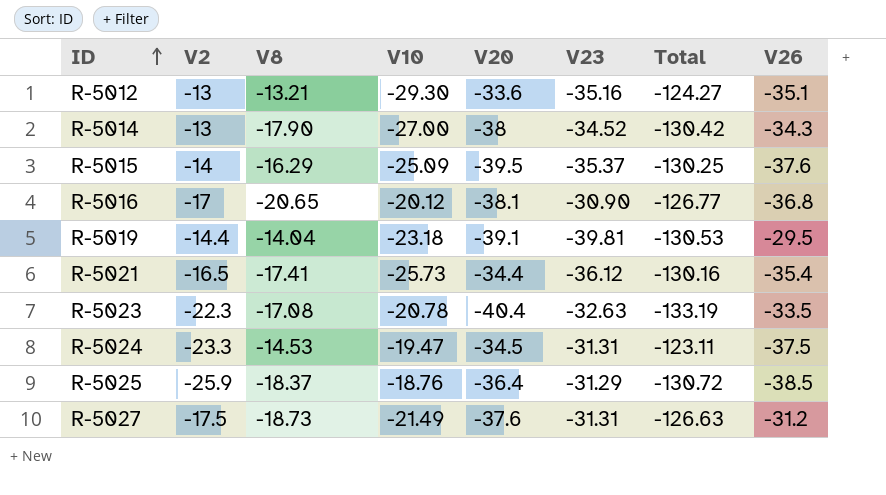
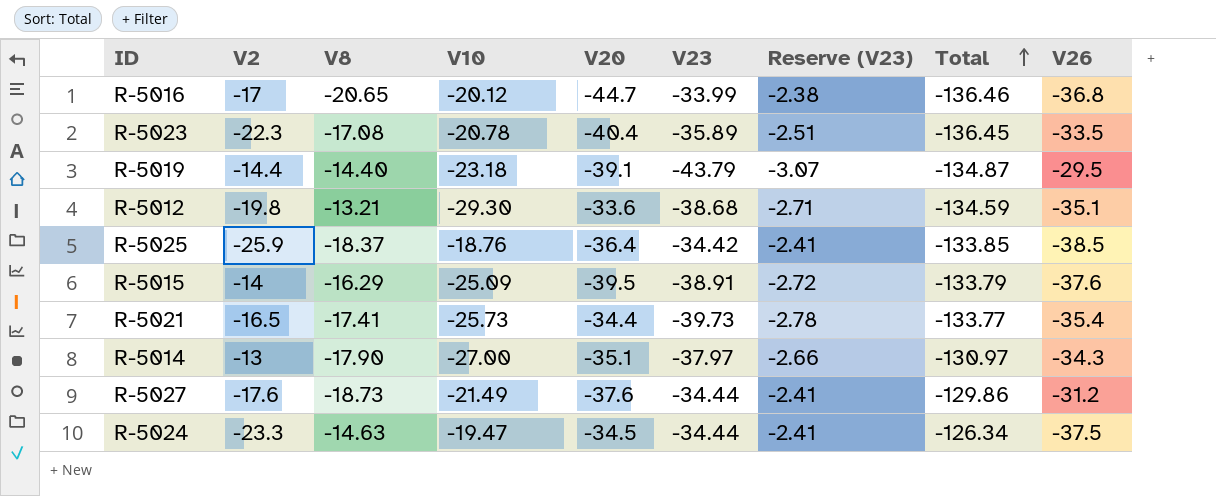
row order: ID ascending -> Total ascending
column Reserve (V23) | formula: none -> [V23] * 0.07
R-5016 | V20: -38.1 -> -44.7
R-5016 | V23: -30.90 -> -33.99
R-5016 | Total: -126.77 -> -136.46
R-5023 | V23: -32.63 -> -35.89
R-5023 | Total: -133.19 -> -136.45
R-5019 | V8: -14.04 -> -14.40
R-5019 | V23: -39.81 -> -43.79
R-5019 | Total: -130.53 -> -134.87
R-5012 | V2: -13 -> -19.8
R-5012 | V23: -35.16 -> -38.68
R-5012 | Total: -124.27 -> -134.59
R-5025 | V23: -31.29 -> -34.42
R-5025 | Total: -130.72 -> -133.85
R-5015 | V23: -35.37 -> -38.91
R-5015 | Total: -130.25 -> -133.79
R-5021 | V23: -36.12 -> -39.73
R-5021 | Total: -130.16 -> -133.77
R-5014 | V20: -38 -> -35.1
R-5014 | V23: -34.52 -> -37.97
R-5014 | Total: -130.42 -> -130.97
R-5027 | V2: -17.5 -> -17.6
R-5027 | V23: -31.31 -> -34.44
R-5027 | Total: -126.63 -> -129.86
R-5024 | V8: -14.53 -> -14.63
R-5024 | V23: -31.31 -> -34.44
R-5024 | Total: -123.11 -> -126.34

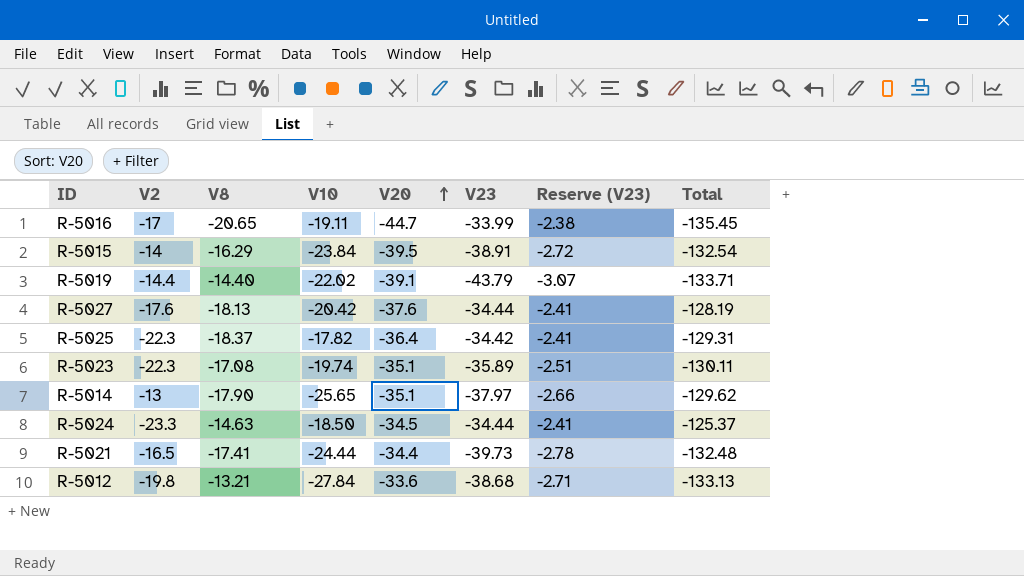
row order: Total ascending -> V20 ascending
column V26 | position: 9 -> none
R-5016 | V10: -20.12 -> -19.11
R-5016 | Total: -136.46 -> -135.45
R-5015 | V10: -25.09 -> -23.84
R-5015 | Total: -133.79 -> -132.54
R-5019 | V10: -23.18 -> -22.02
R-5019 | Total: -134.87 -> -133.71
R-5027 | V8: -18.73 -> -18.13
R-5027 | V10: -21.49 -> -20.42
R-5027 | Total: -129.86 -> -128.19
R-5025 | V2: -25.9 -> -22.3
R-5025 | V10: -18.76 -> -17.82
R-5025 | Total: -133.85 -> -129.31
R-5023 | V10: -20.78 -> -19.74
R-5023 | V20: -40.4 -> -35.1
R-5023 | Total: -136.45 -> -130.11
R-5014 | V10: -27.00 -> -25.65
R-5014 | Total: -130.97 -> -129.62
R-5024 | V10: -19.47 -> -18.50
R-5024 | Total: -126.34 -> -125.37
R-5021 | V10: -25.73 -> -24.44
R-5021 | Total: -133.77 -> -132.48
R-5012 | V10: -29.30 -> -27.84
R-5012 | Total: -134.59 -> -133.13

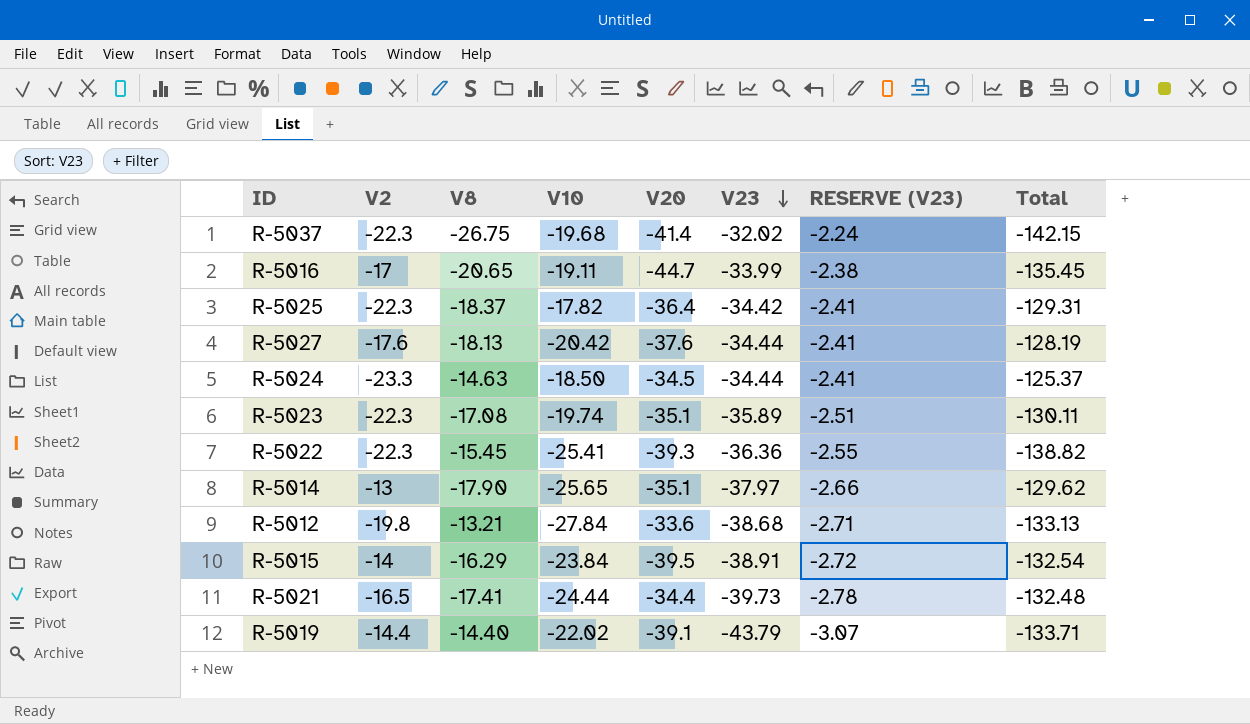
row order: V20 ascending -> V23 descending
column name: Reserve (V23) -> RESERVE (V23)
row R-5037: none -> -22.3 | -26.75 | -19.68 | -41.4 | -32.02 | -2.24 | -142.15
row R-5022: none -> -22.3 | -15.45 | -25.41 | -39.3 | -36.36 | -2.55 | -138.82

